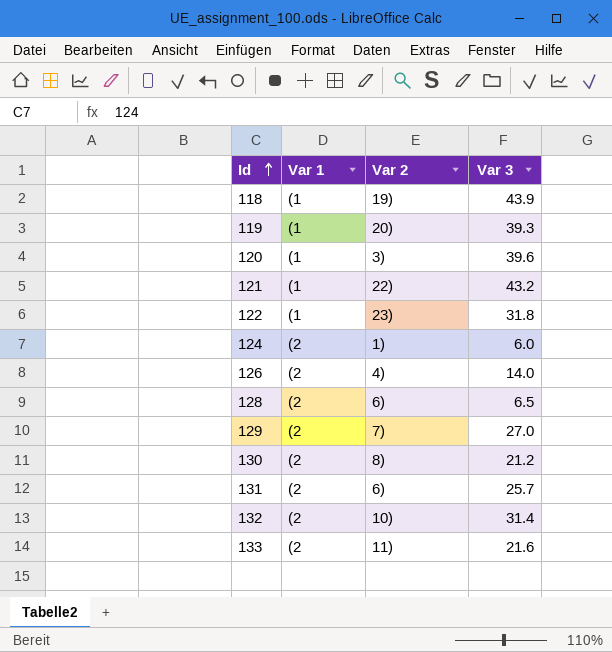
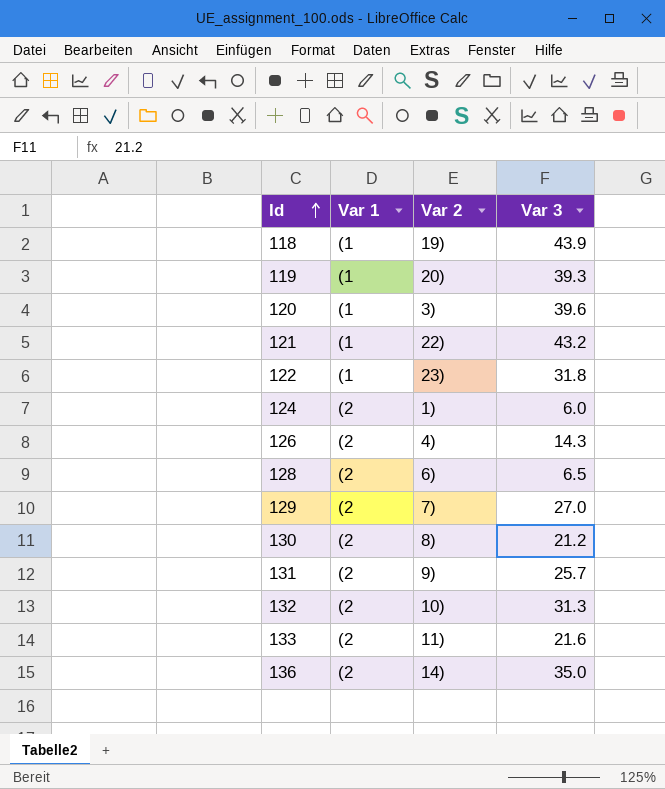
126 | Var 3: 14.0 -> 14.3
131 | Var 2: 6) -> 9)
132 | Var 3: 31.4 -> 31.3
row 136: none -> (2 | 14) | 35.0

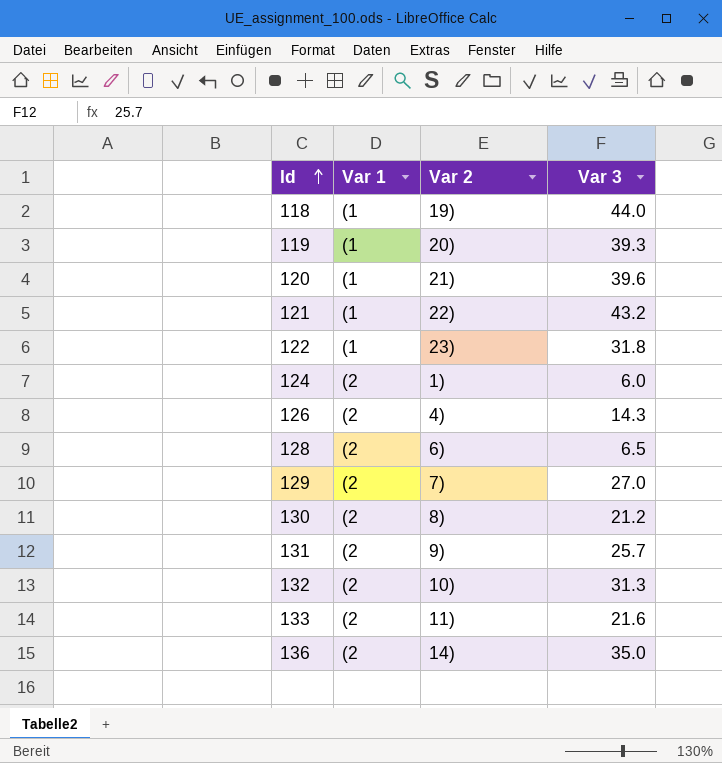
118 | Var 3: 43.9 -> 44.0
120 | Var 2: 3) -> 21)

